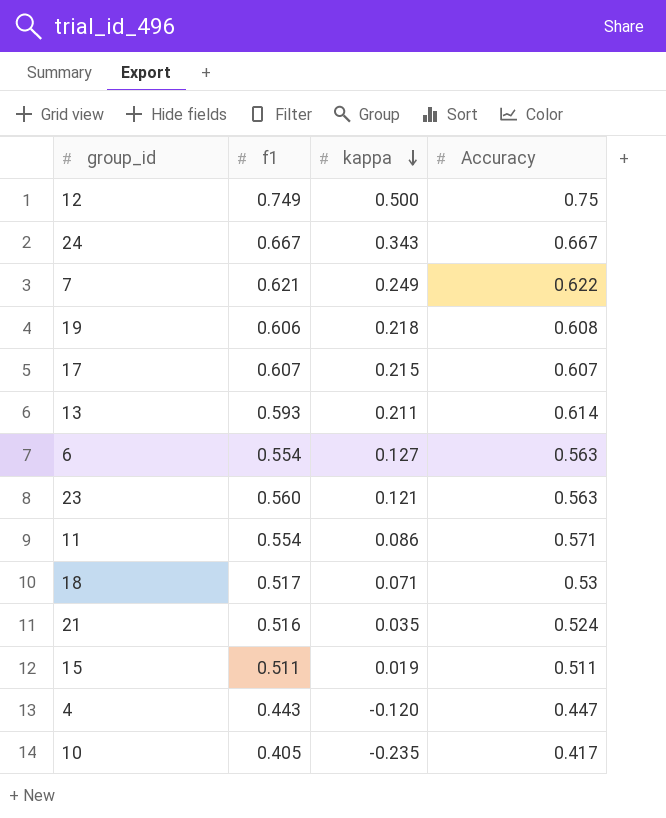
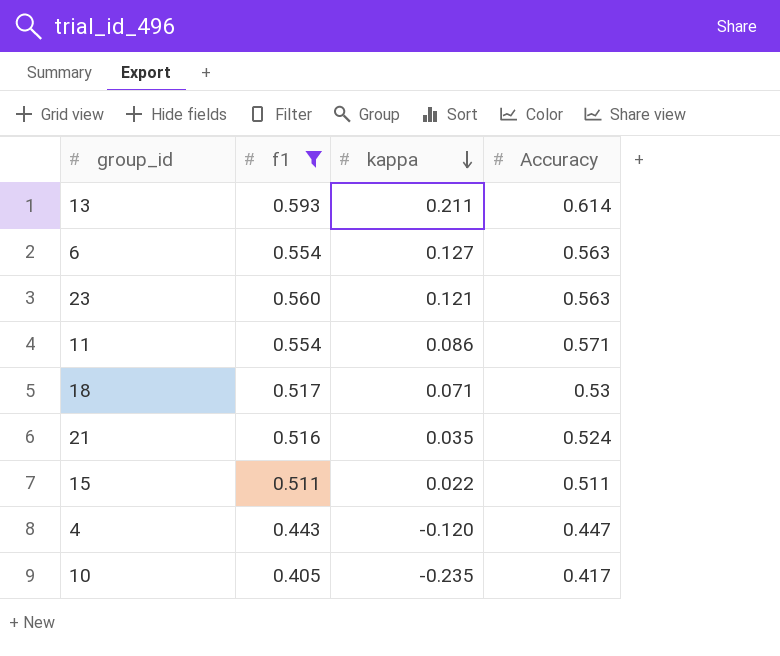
filter: none -> f1 <= 0.593
15 | kappa: 0.019 -> 0.022

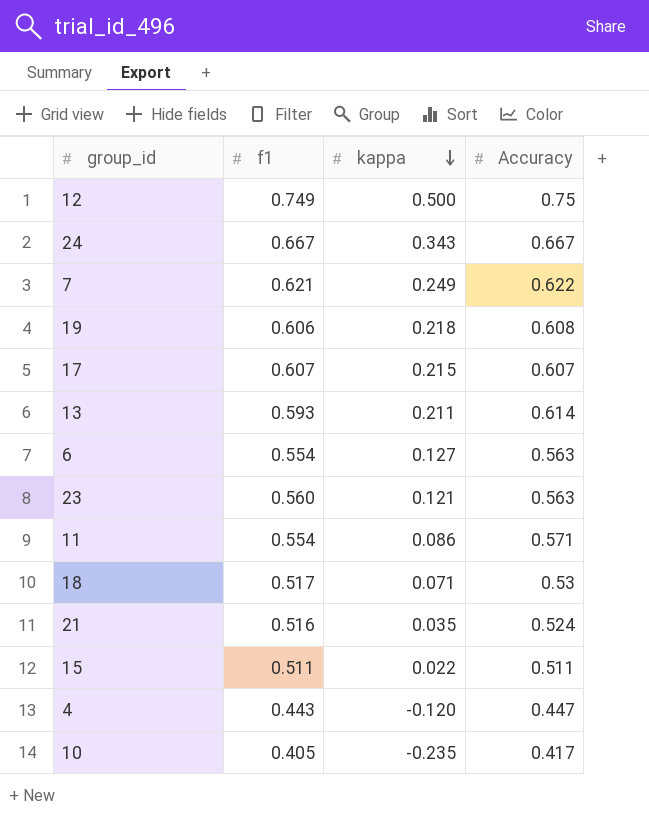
filter: f1 <= 0.593 -> none

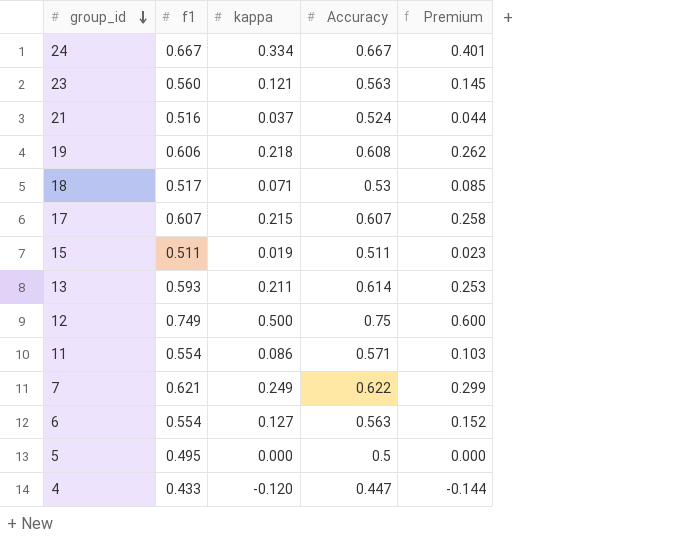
row order: kappa descending -> group_id descending
column Premium | formula: none -> [kappa] * 1.2
row 10: 0.405 | -0.235 | 0.417 -> none
24 | kappa: 0.343 -> 0.334
21 | kappa: 0.035 -> 0.037
15 | kappa: 0.022 -> 0.019
row 5: none -> 0.495 | 0.000 | 0.5 | 0.000
4 | f1: 0.443 -> 0.433

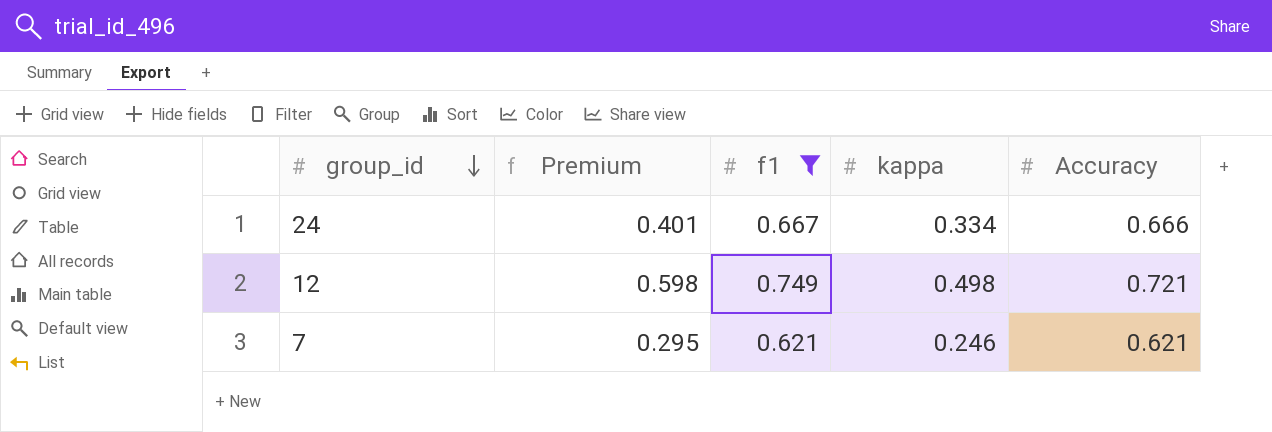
filter: none -> f1 >= 0.621
column Premium | position: 5 -> 2
24 | Accuracy: 0.667 -> 0.666
12 | Premium: 0.600 -> 0.598
12 | kappa: 0.500 -> 0.498
12 | Accuracy: 0.75 -> 0.721
7 | Premium: 0.299 -> 0.295
7 | kappa: 0.249 -> 0.246
7 | Accuracy: 0.622 -> 0.621

